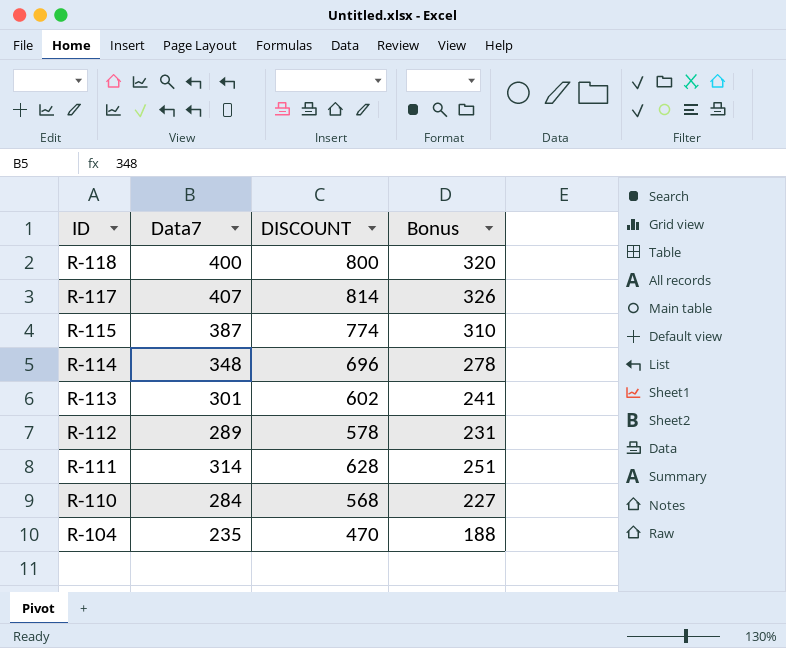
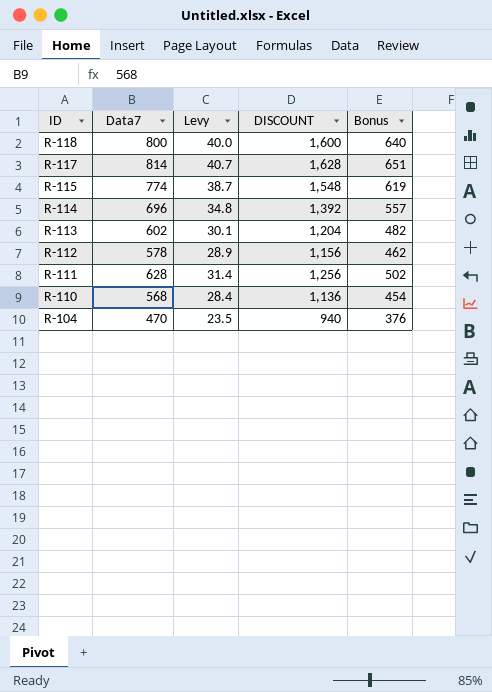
column Levy | formula: none -> [Data7] * 0.05
R-118 | Data7: 400 -> 800
R-118 | DISCOUNT: 800 -> 1,600
R-118 | Bonus: 320 -> 640
R-117 | Data7: 407 -> 814
R-117 | DISCOUNT: 814 -> 1,628
R-117 | Bonus: 326 -> 651
R-115 | Data7: 387 -> 774
R-115 | DISCOUNT: 774 -> 1,548
R-115 | Bonus: 310 -> 619
R-114 | Data7: 348 -> 696
R-114 | DISCOUNT: 696 -> 1,392
R-114 | Bonus: 278 -> 557
R-113 | Data7: 301 -> 602
R-113 | DISCOUNT: 602 -> 1,204
R-113 | Bonus: 241 -> 482
R-112 | Data7: 289 -> 578
R-112 | DISCOUNT: 578 -> 1,156
R-112 | Bonus: 231 -> 462
R-111 | Data7: 314 -> 628
R-111 | DISCOUNT: 628 -> 1,256
R-111 | Bonus: 251 -> 502
R-110 | Data7: 284 -> 568
R-110 | DISCOUNT: 568 -> 1,136
R-110 | Bonus: 227 -> 454
R-104 | Data7: 235 -> 470
R-104 | DISCOUNT: 470 -> 940
R-104 | Bonus: 188 -> 376

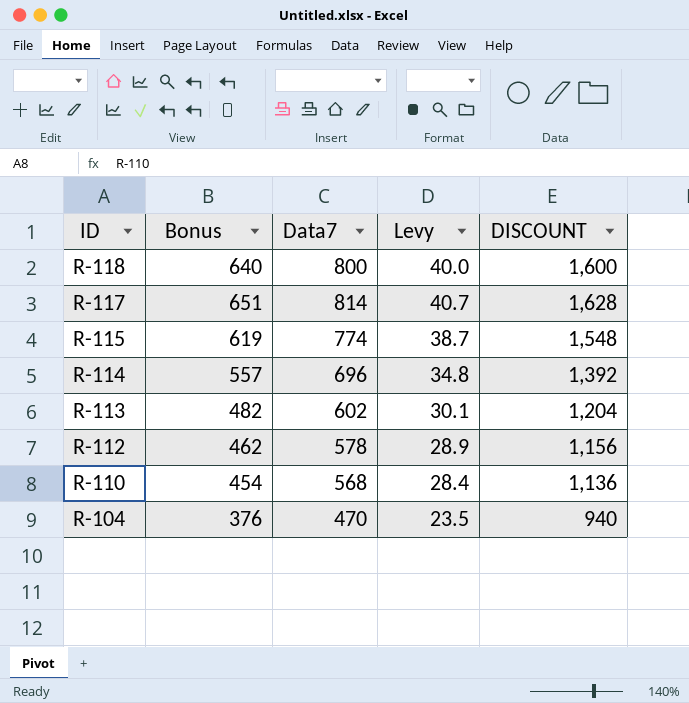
column Bonus | position: 5 -> 2
row R-111: 628 | 31.4 | 1,256 | 502 -> none

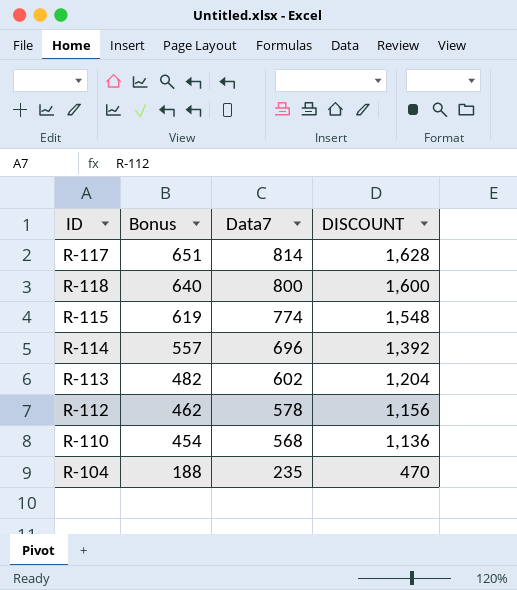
row order: ID descending -> Bonus descending
column Levy | formula: [Data7] * 0.05 -> none
R-104 | Bonus: 376 -> 188
R-104 | Data7: 470 -> 235
R-104 | DISCOUNT: 940 -> 470

